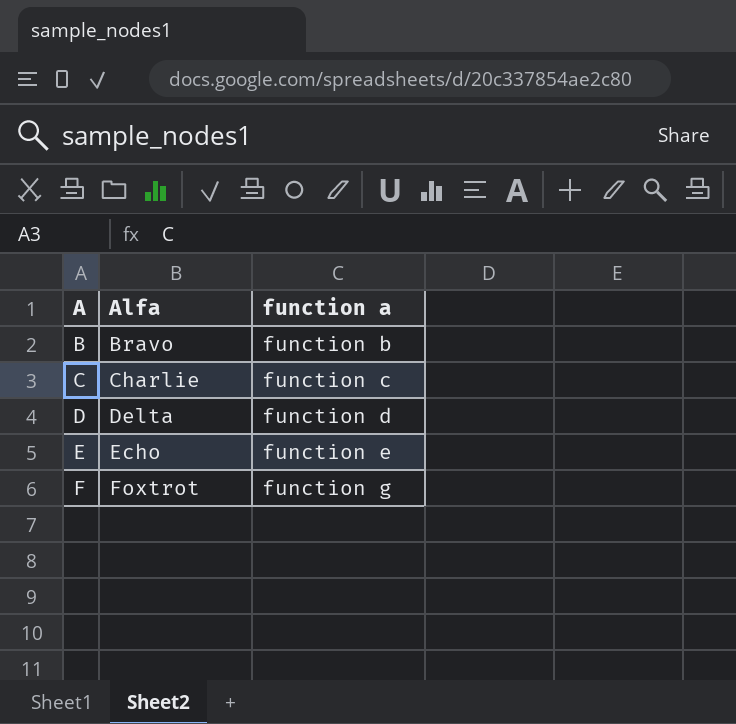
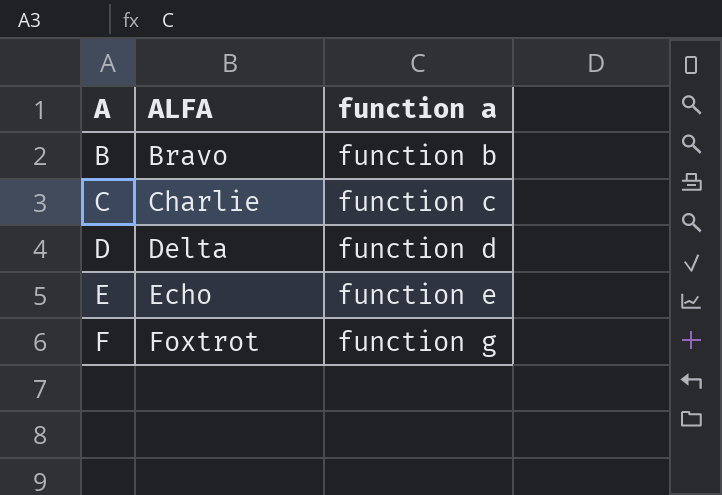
column name: Alfa -> ALFA

